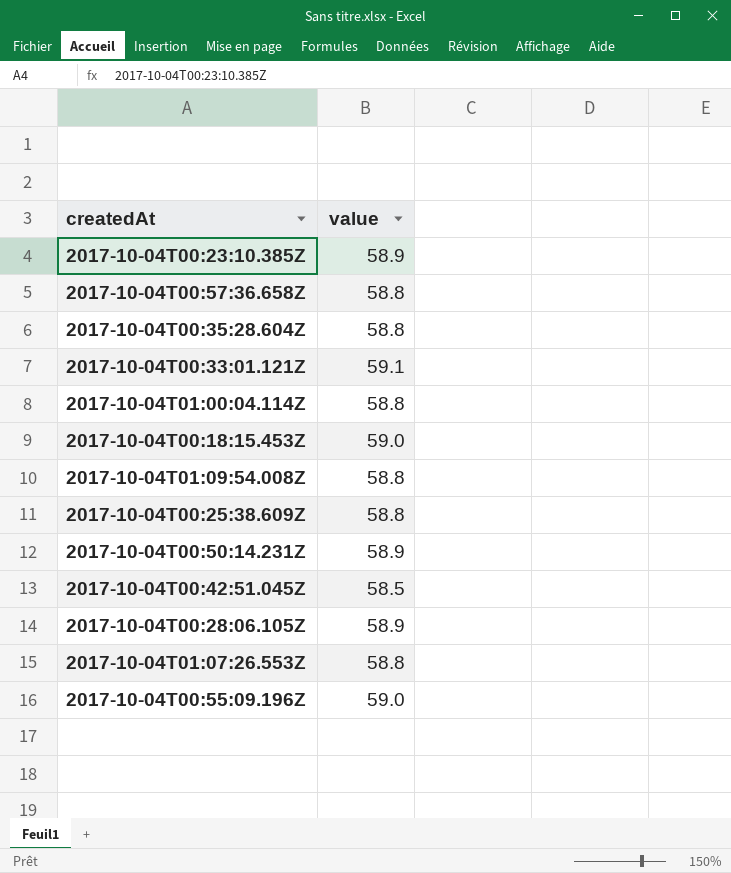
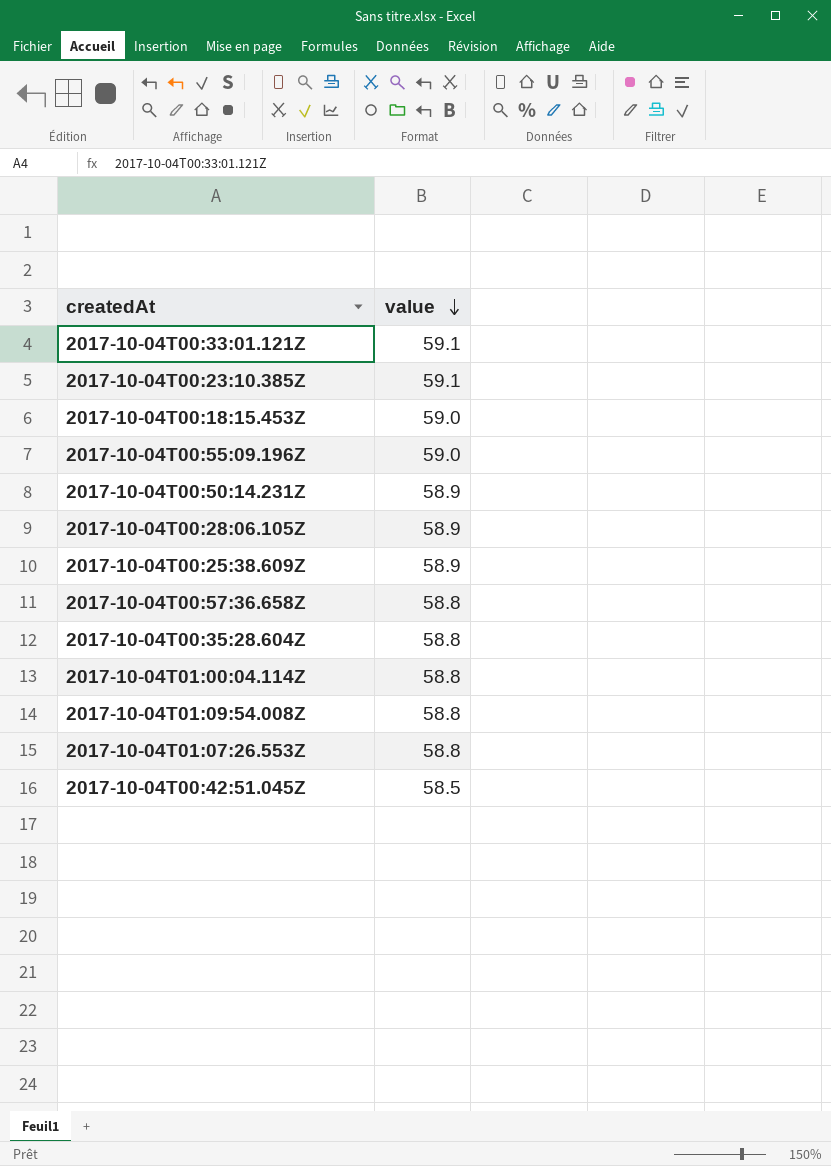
row order: none -> value descending
2017-10-04T00:23:10.385Z | value: 58.9 -> 59.1
2017-10-04T00:25:38.609Z | value: 58.8 -> 58.9

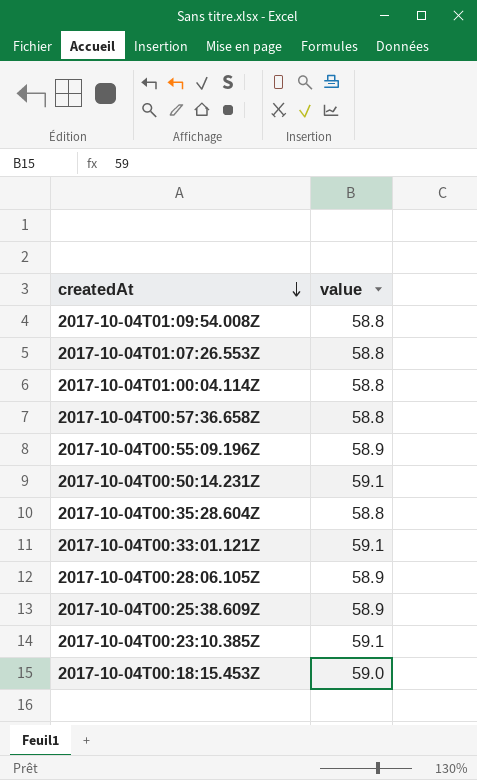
row order: value descending -> createdAt descending
row 2017-10-04T00:42:51.045Z: 58.5 -> none
2017-10-04T00:55:09.196Z | value: 59.0 -> 58.9
2017-10-04T00:50:14.231Z | value: 58.9 -> 59.1

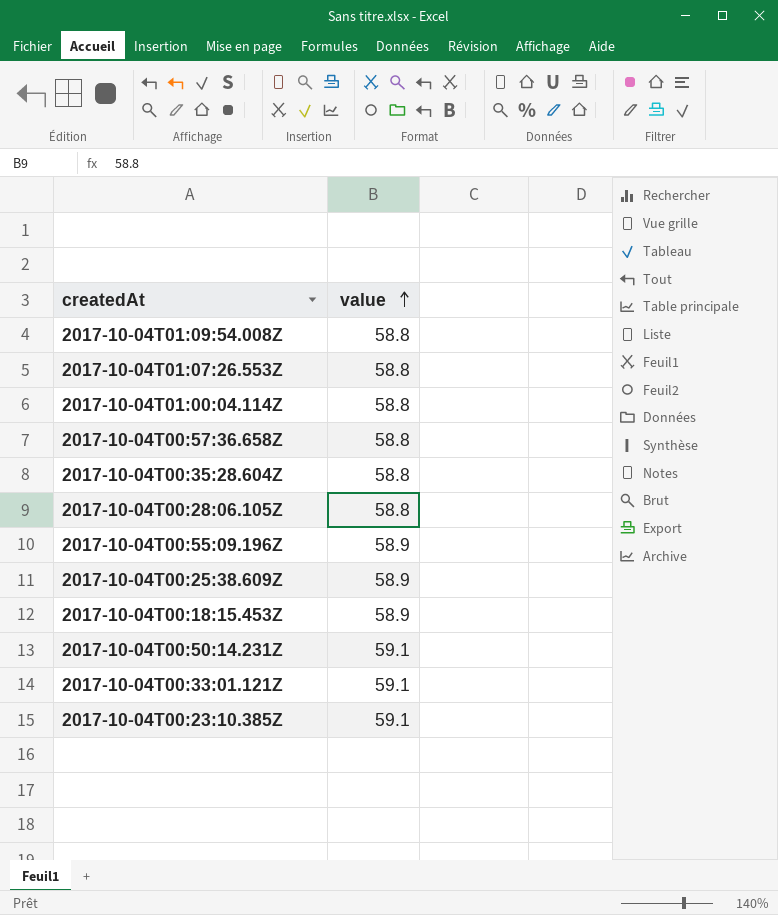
row order: createdAt descending -> value ascending
2017-10-04T00:28:06.105Z | value: 58.9 -> 58.8
2017-10-04T00:18:15.453Z | value: 59.0 -> 58.9

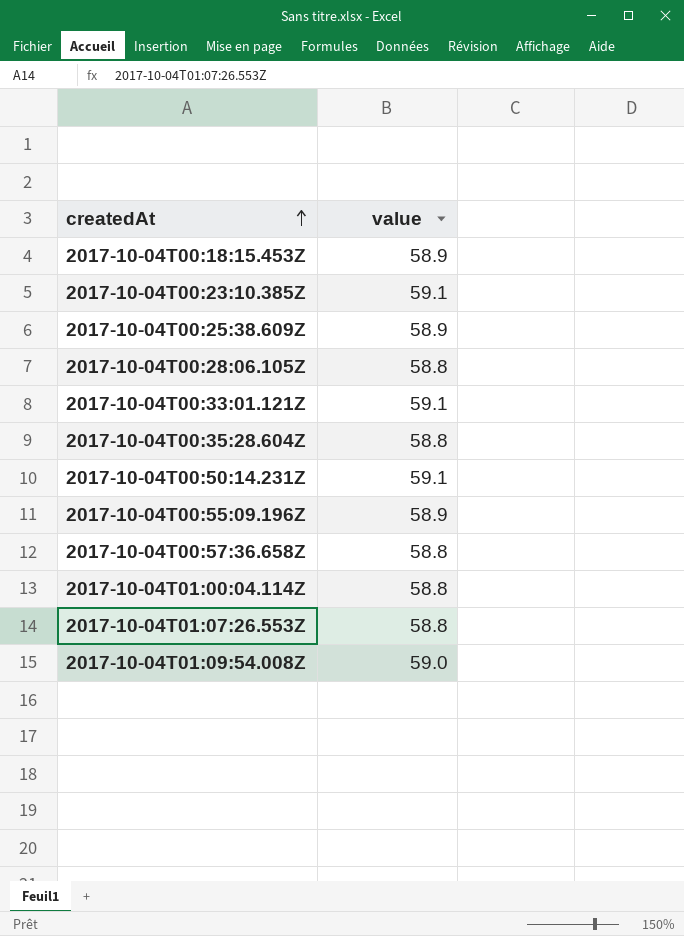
row order: value ascending -> createdAt ascending
2017-10-04T01:09:54.008Z | value: 58.8 -> 59.0

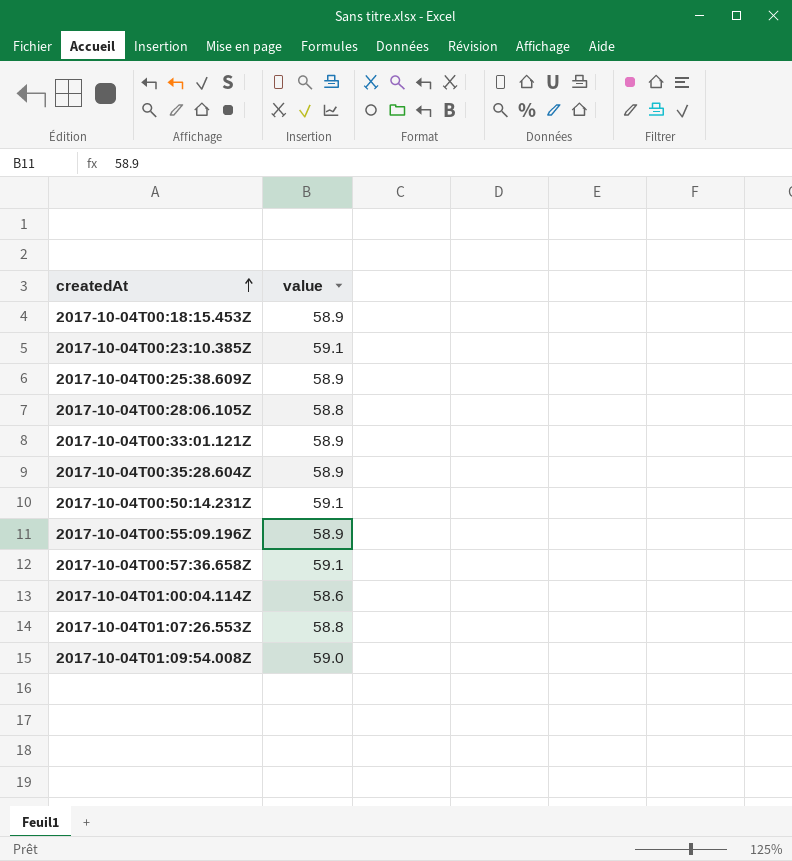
2017-10-04T00:33:01.121Z | value: 59.1 -> 58.9
2017-10-04T00:35:28.604Z | value: 58.8 -> 58.9
2017-10-04T00:57:36.658Z | value: 58.8 -> 59.1
2017-10-04T01:00:04.114Z | value: 58.8 -> 58.6

